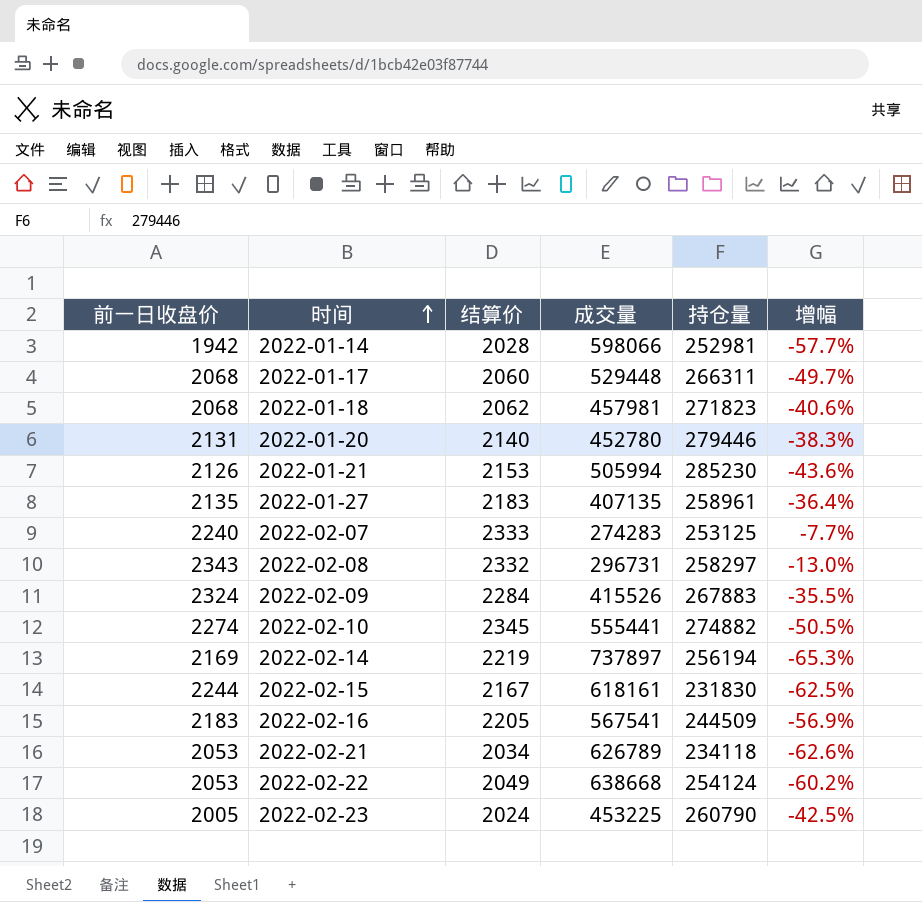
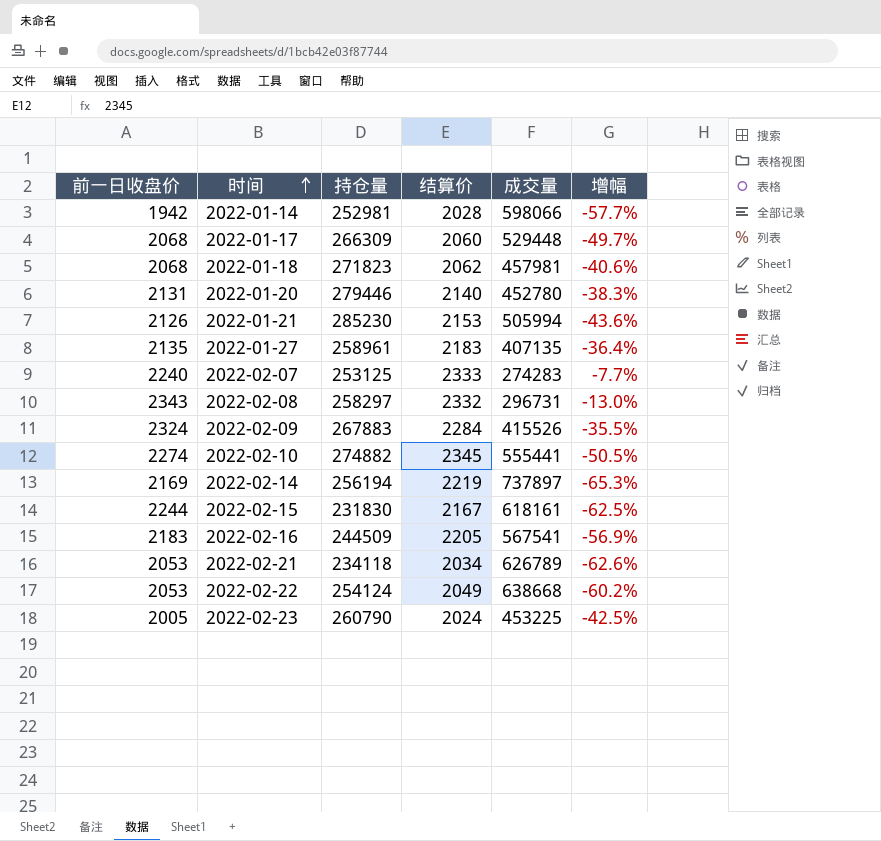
column 持仓量 | position: 5 -> 3
2022-01-17 | 持仓量: 266311 -> 266309

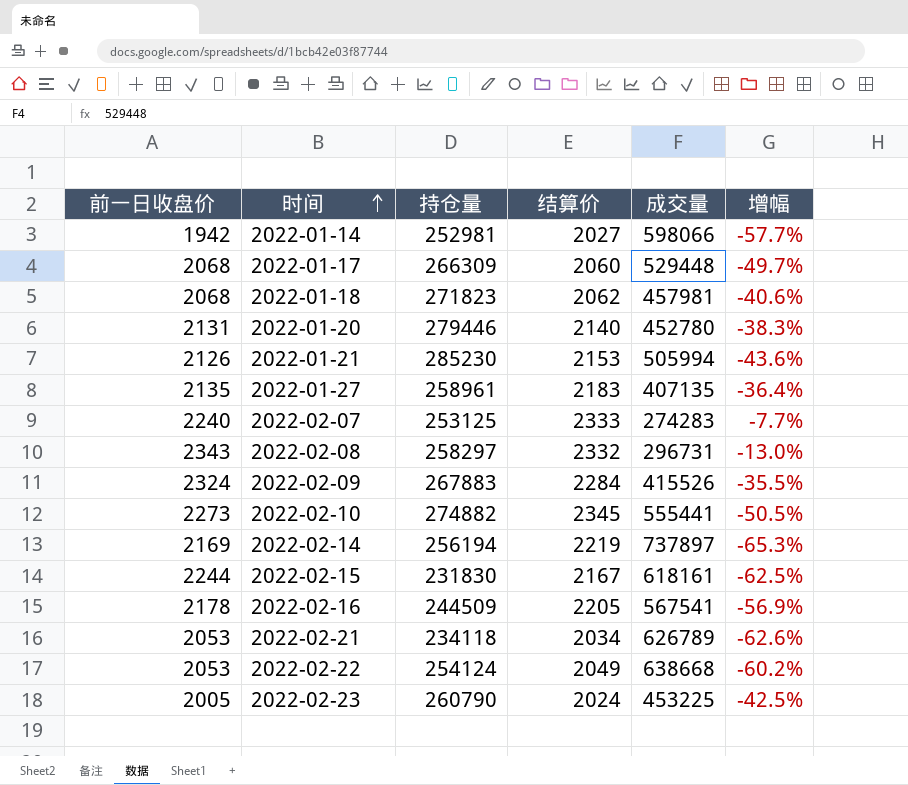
2022-01-14 | 结算价: 2028 -> 2027
2022-02-10 | 前一日收盘价: 2274 -> 2273
2022-02-16 | 前一日收盘价: 2183 -> 2178

